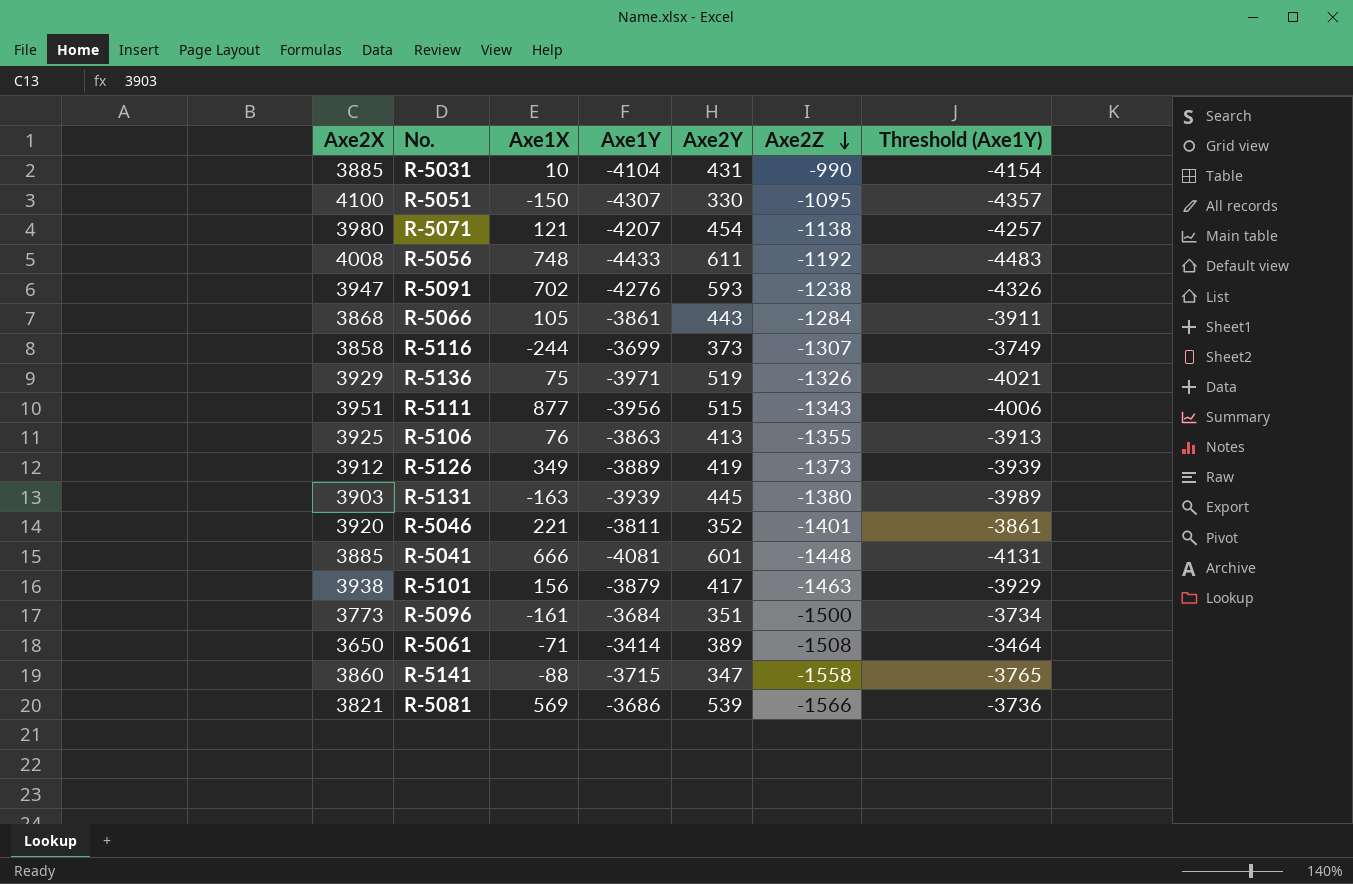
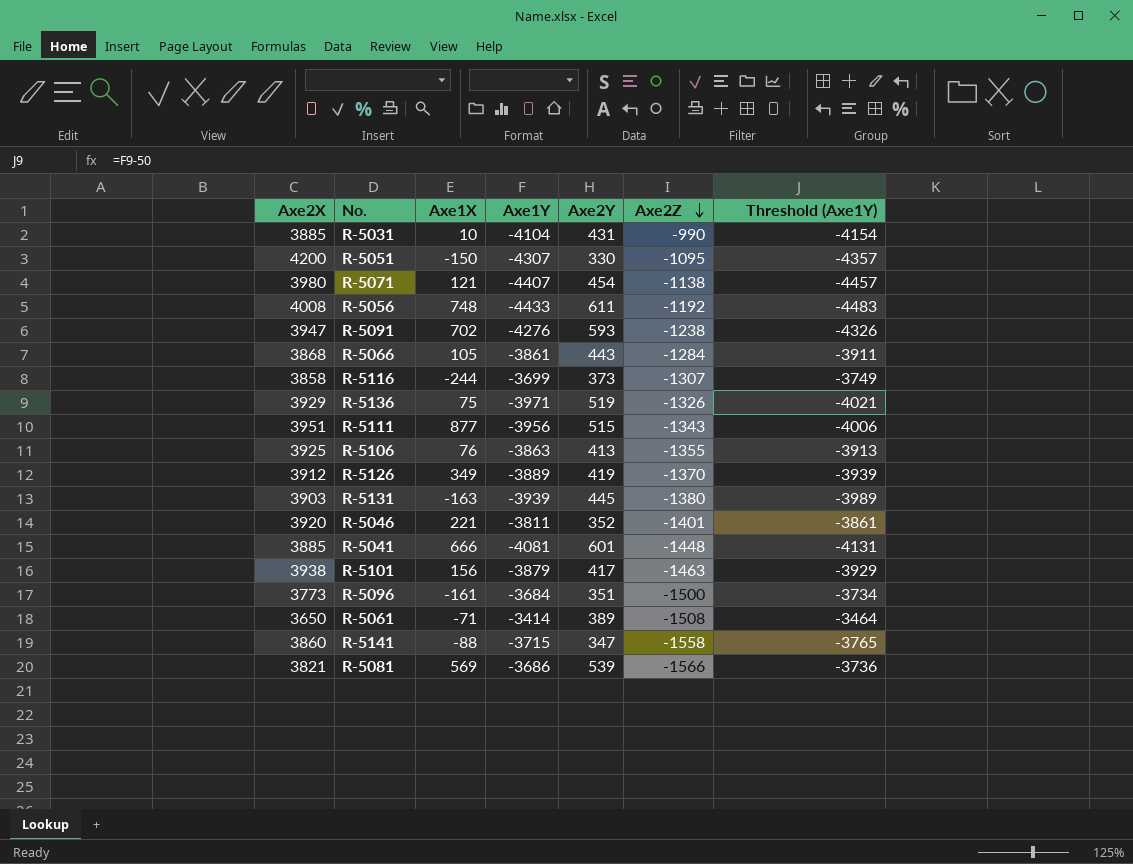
R-5051 | Axe2X: 4100 -> 4200
R-5071 | Axe1Y: -4207 -> -4407
R-5071 | Threshold (Axe1Y): -4257 -> -4457
R-5126 | Axe2Z: -1373 -> -1370

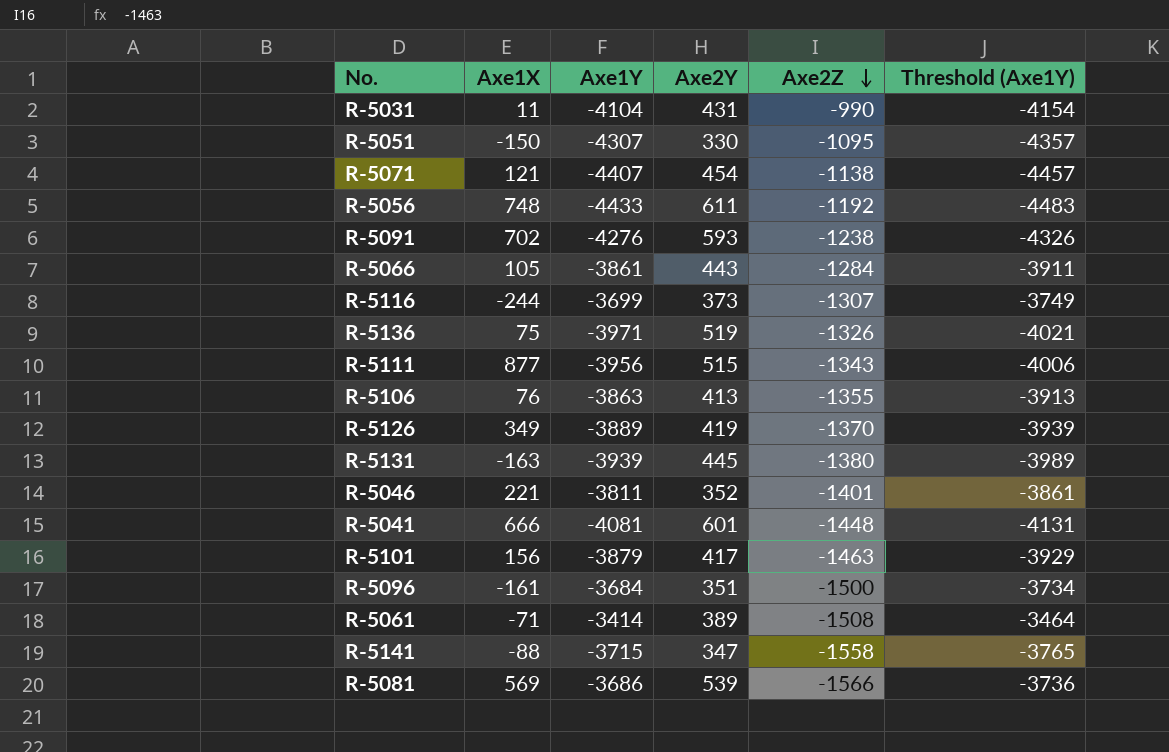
column Axe2X | position: 1 -> none
R-5031 | Axe1X: 10 -> 11

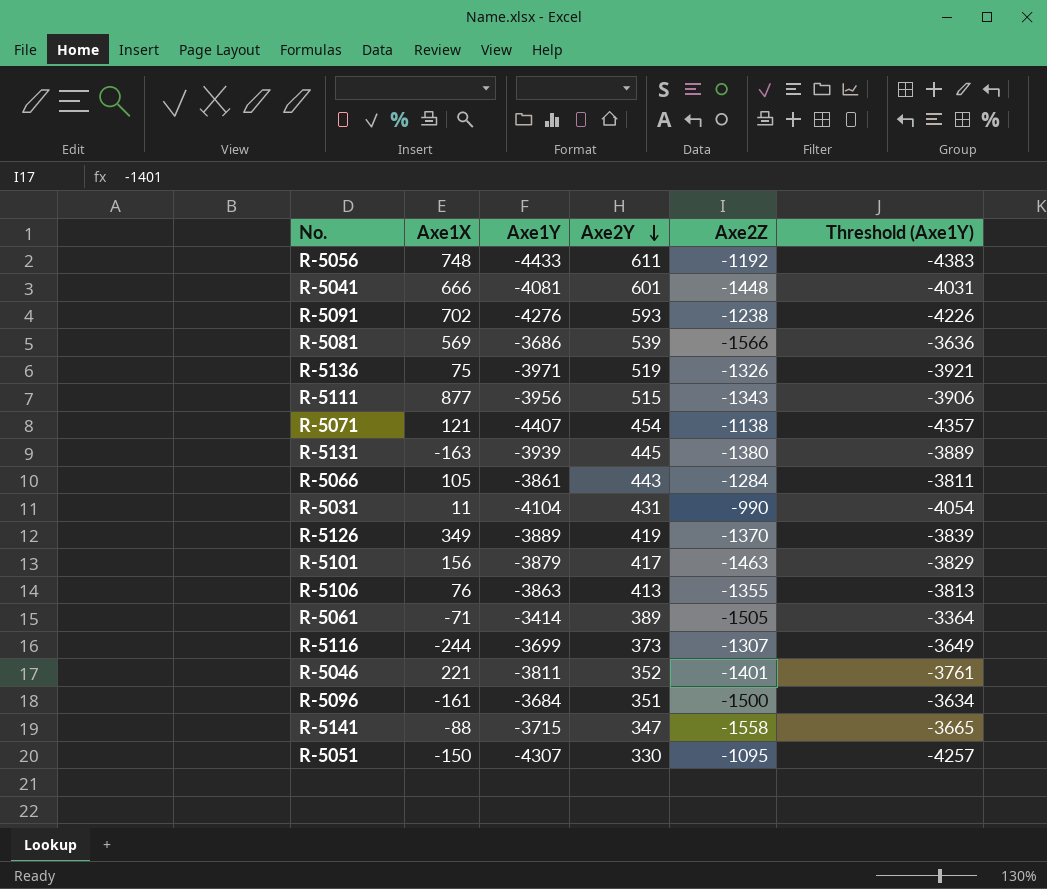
row order: Axe2Z descending -> Axe2Y descending
column Threshold (Axe1Y) | formula: [Axe1Y] - 50 -> [Axe1Y] + 50
R-5061 | Axe2Z: -1508 -> -1505

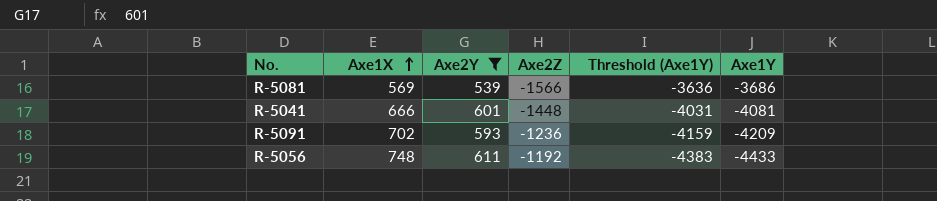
filter: none -> Axe2Y >= 539
row order: Axe2Y descending -> Axe1X ascending
column Axe1Y | position: 3 -> 6
R-5091 | Axe2Z: -1238 -> -1236
R-5091 | Threshold (Axe1Y): -4226 -> -4159
R-5091 | Axe1Y: -4276 -> -4209

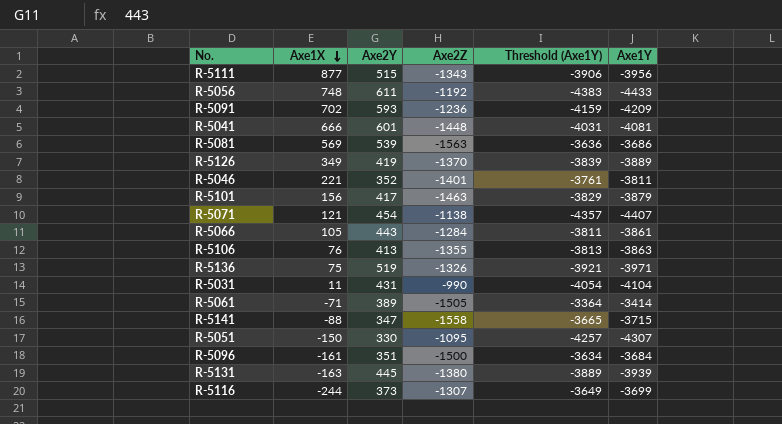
filter: Axe2Y >= 539 -> none
row order: Axe1X ascending -> Axe1X descending
R-5081 | Axe2Z: -1566 -> -1563

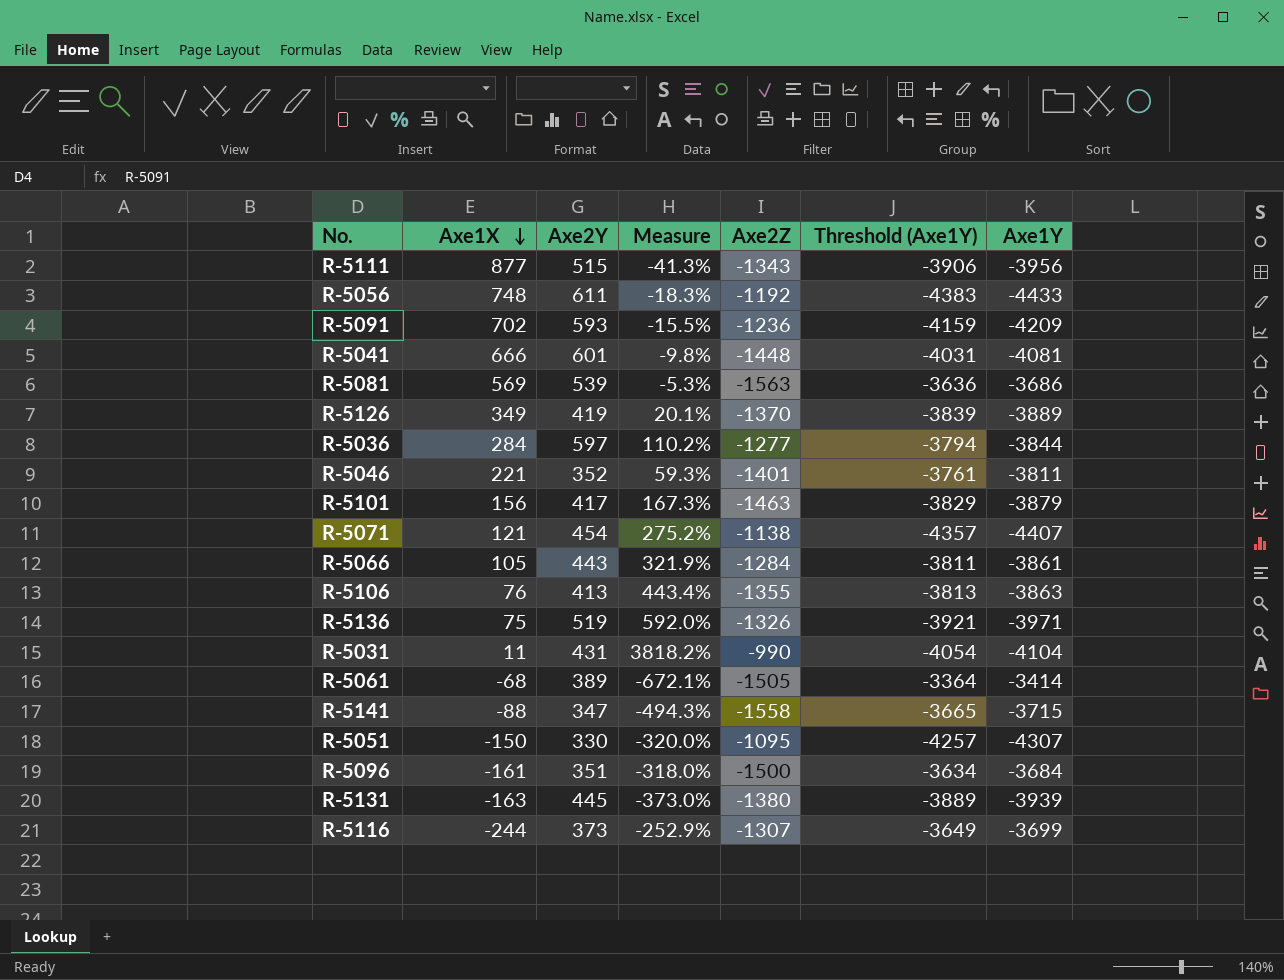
column Measure | formula: none -> ([Axe2Y] - [Axe1X]) / [Axe1X]
row R-5036: none -> 284 | 597 | 110.2% | -1277 | -3794 | -3844
R-5061 | Axe1X: -71 -> -68

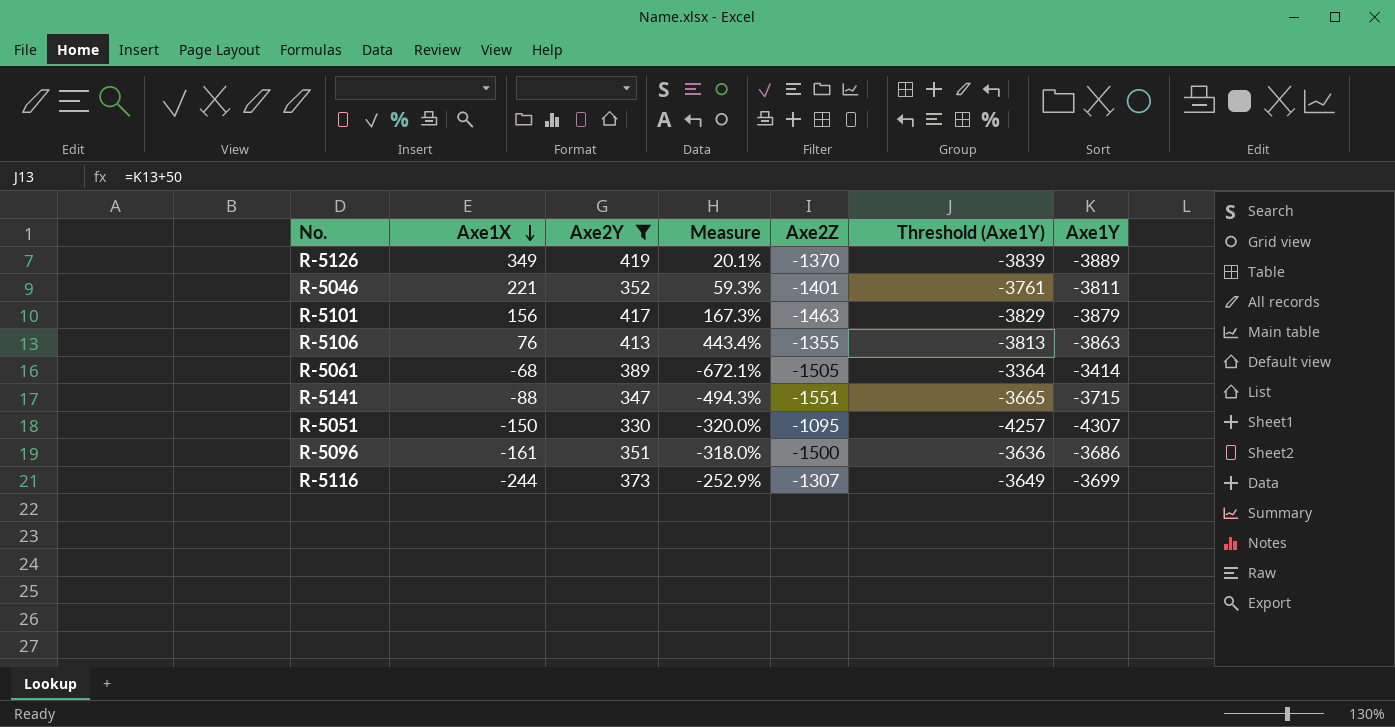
filter: none -> Axe2Y <= 419
R-5141 | Axe2Z: -1558 -> -1551
R-5096 | Threshold (Axe1Y): -3634 -> -3636
R-5096 | Axe1Y: -3684 -> -3686

